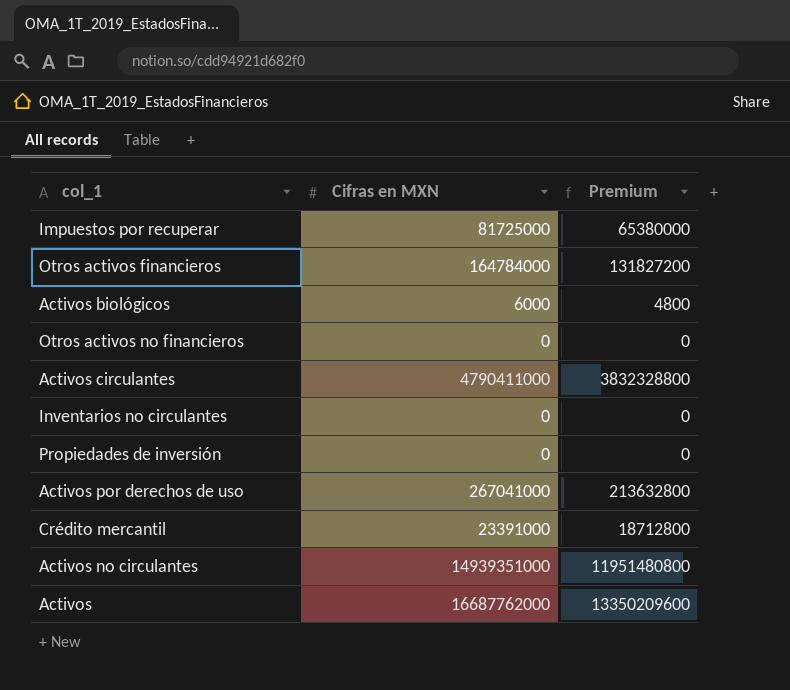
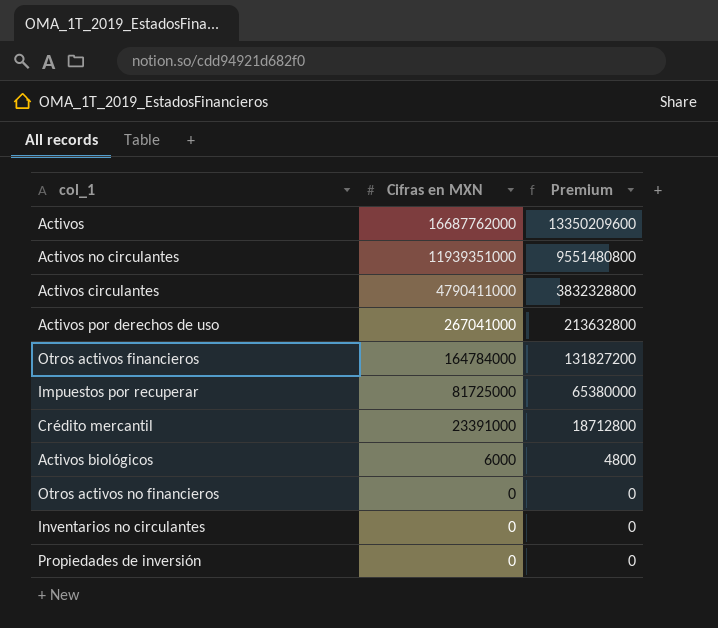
row order: none -> Cifras en MXN descending
Activos no circulantes | Cifras en MXN: 14939351000 -> 11939351000
Activos no circulantes | Premium: 11951480800 -> 9551480800

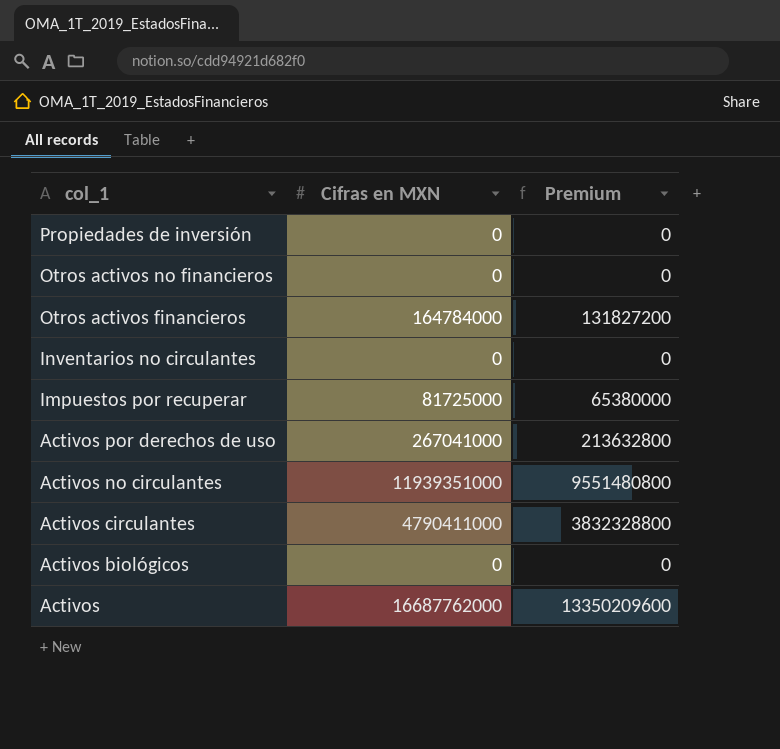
row order: Cifras en MXN descending -> col_1 descending
row Crédito mercantil: 23391000 | 18712800 -> none
Activos biológicos | Cifras en MXN: 6000 -> 0
Activos biológicos | Premium: 4800 -> 0

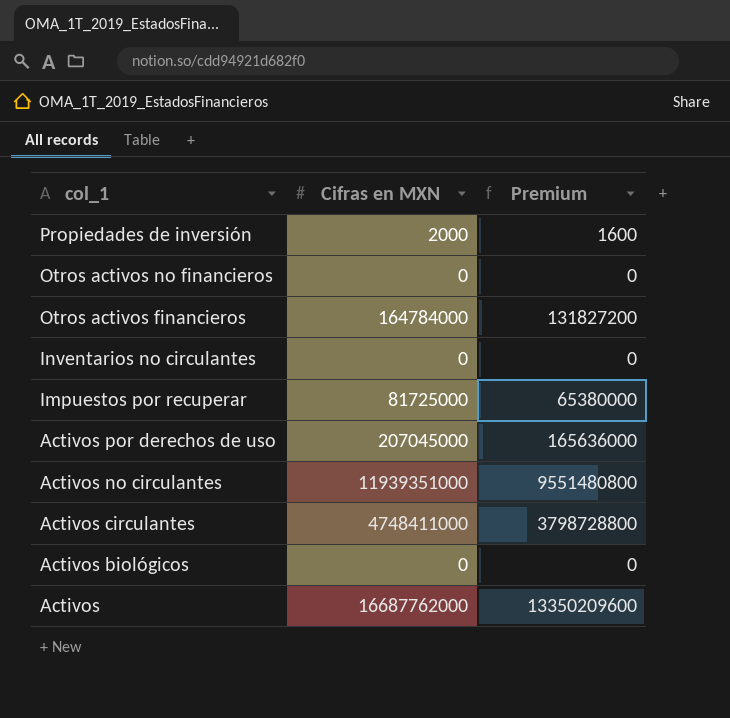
Propiedades de inversión | Cifras en MXN: 0 -> 2000
Propiedades de inversión | Premium: 0 -> 1600
Activos por derechos de uso | Cifras en MXN: 267041000 -> 207045000
Activos por derechos de uso | Premium: 213632800 -> 165636000
Activos circulantes | Cifras en MXN: 4790411000 -> 4748411000
Activos circulantes | Premium: 3832328800 -> 3798728800

